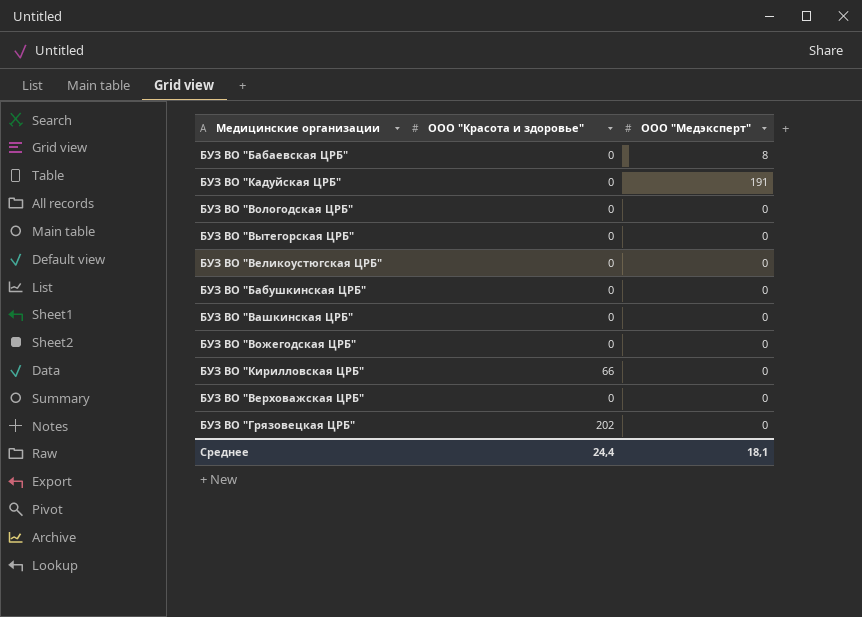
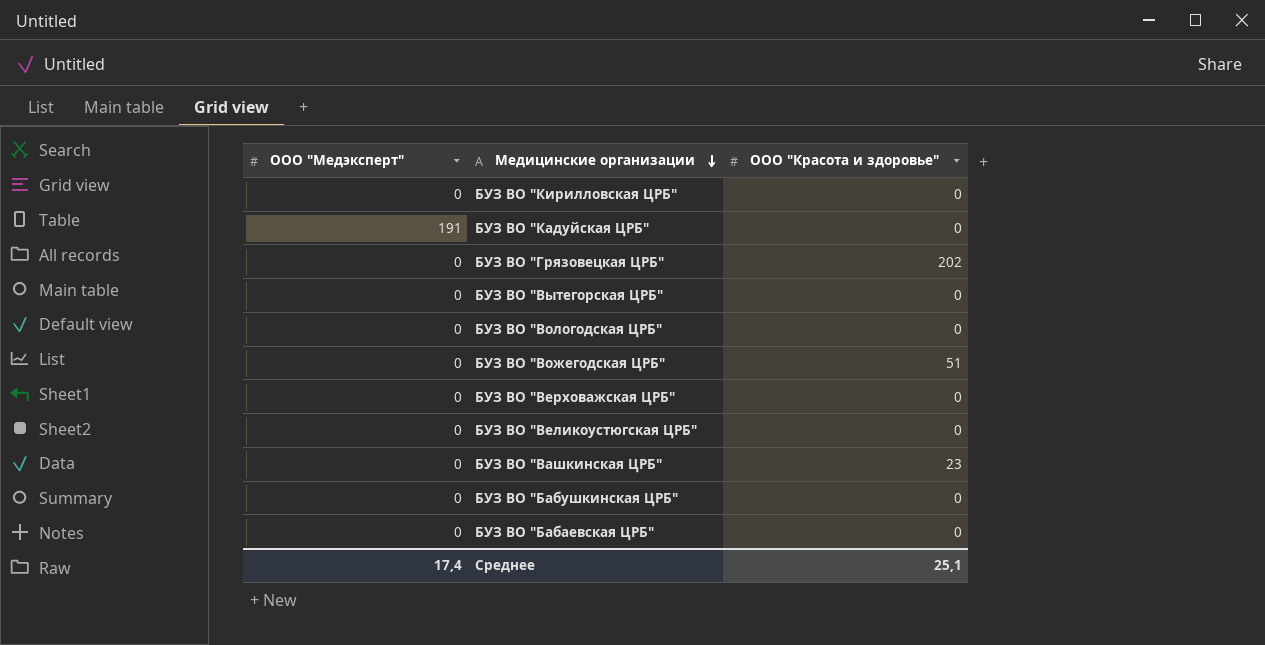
row order: none -> Медицинские организации descending
column ООО "Медэксперт" | position: 3 -> 1
БУЗ ВО "Кирилловская ЦРБ" | ООО "Красота и здоровье": 66 -> 0
БУЗ ВО "Вожегодская ЦРБ" | ООО "Красота и здоровье": 0 -> 51
БУЗ ВО "Вашкинская ЦРБ" | ООО "Красота и здоровье": 0 -> 23
БУЗ ВО "Бабаевская ЦРБ" | ООО "Медэксперт": 8 -> 0
Среднее | ООО "Медэксперт": 18,1 -> 17,4
Среднее | ООО "Красота и здоровье": 24,4 -> 25,1

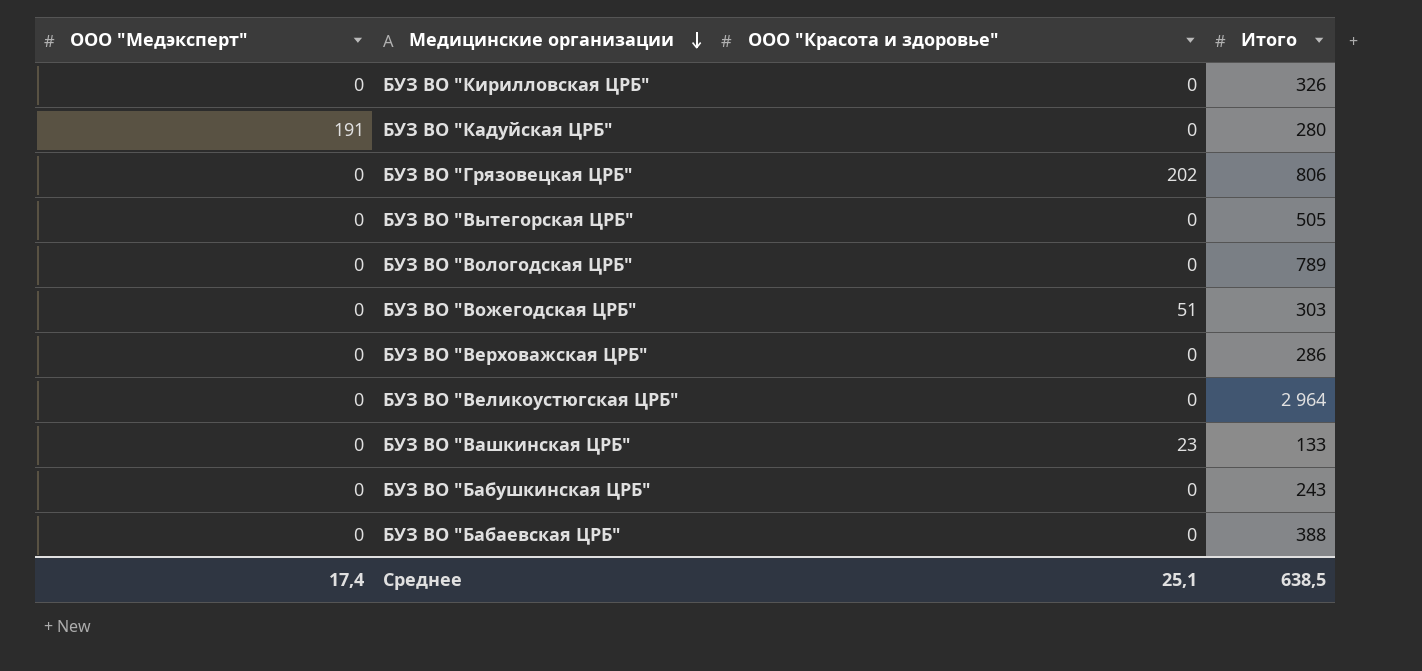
column Итого | position: none -> 4

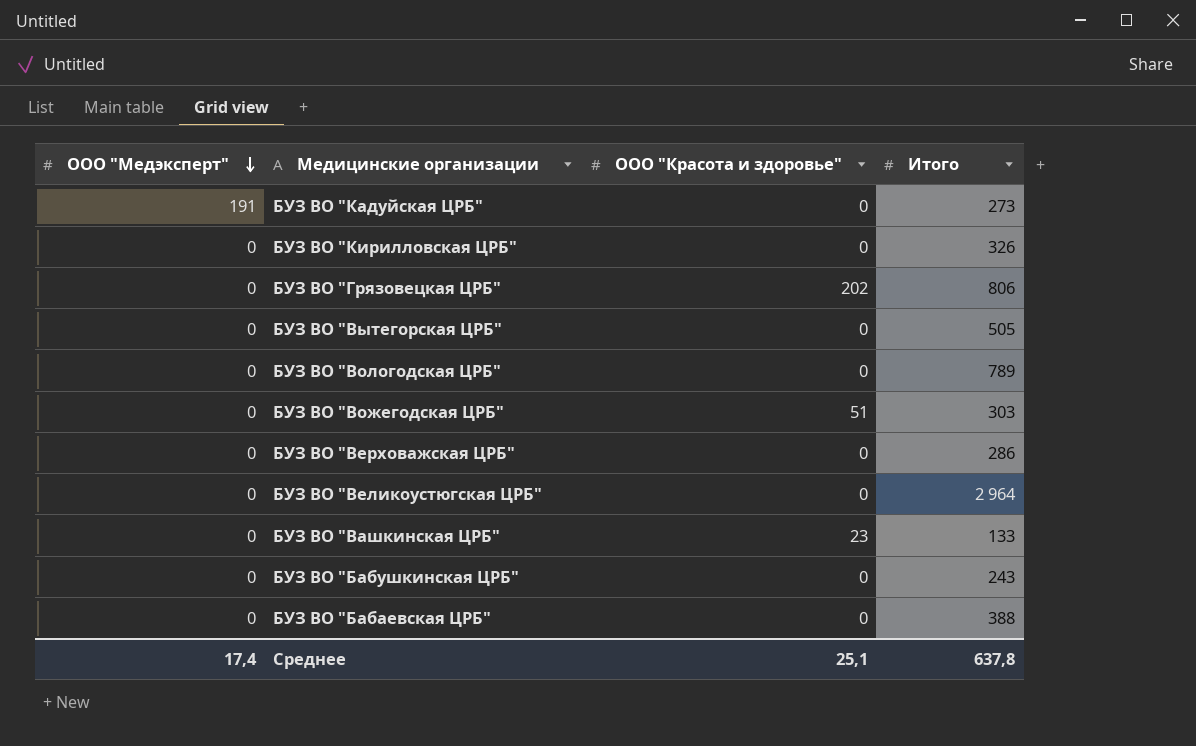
row order: Медицинские организации descending -> ООО "Медэксперт" descending
БУЗ ВО "Кадуйская ЦРБ" | Итого: 280 -> 273
Среднее | Итого: 638,5 -> 637,8

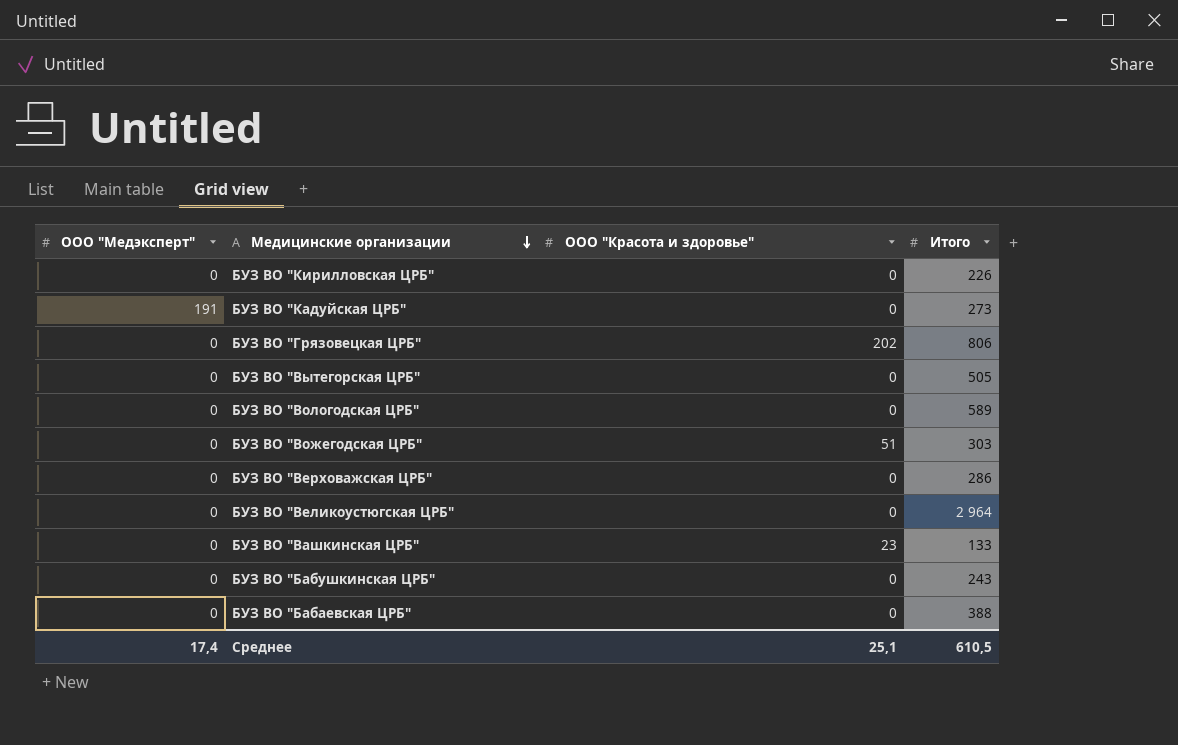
row order: ООО "Медэксперт" descending -> Медицинские организации descending
БУЗ ВО "Кирилловская ЦРБ" | Итого: 326 -> 226
БУЗ ВО "Вологодская ЦРБ" | Итого: 789 -> 589
Среднее | Итого: 637,8 -> 610,5

